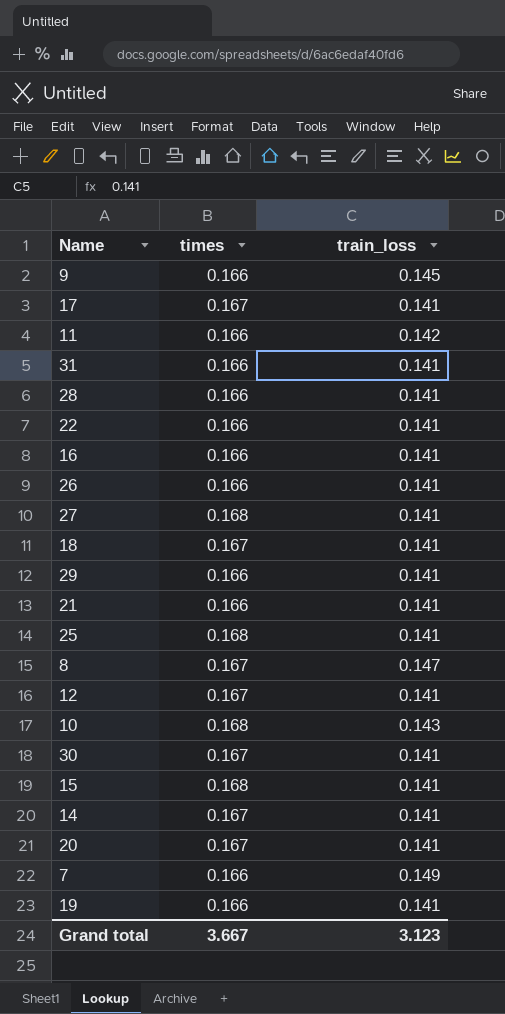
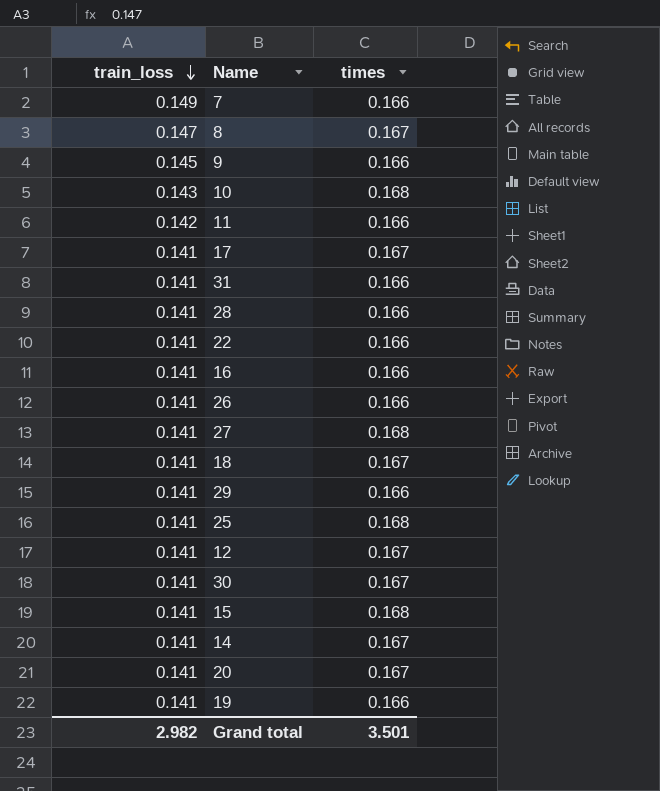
row order: none -> train_loss descending
column train_loss | position: 3 -> 1
row 21: 0.166 | 0.141 -> none
Grand total | train_loss: 3.123 -> 2.982
Grand total | times: 3.667 -> 3.501

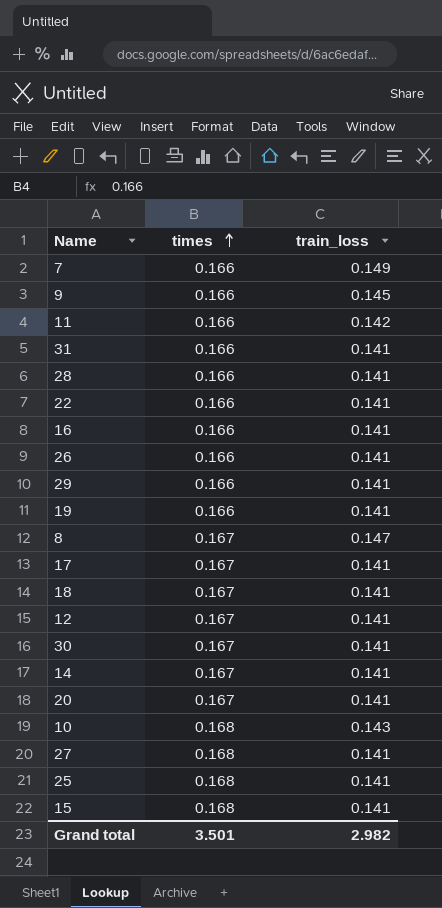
row order: train_loss descending -> times ascending
column train_loss | position: 1 -> 3

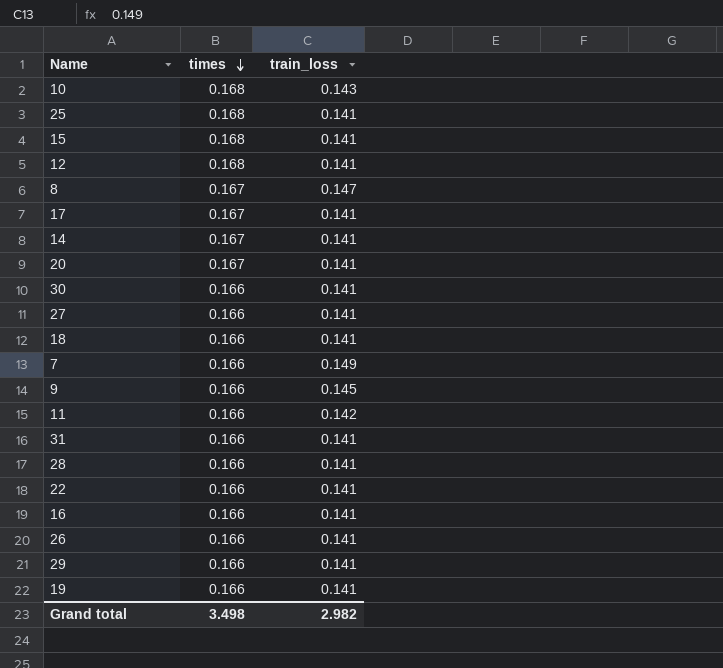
row order: times ascending -> times descending
12 | times: 0.167 -> 0.168
30 | times: 0.167 -> 0.166
27 | times: 0.168 -> 0.166
18 | times: 0.167 -> 0.166
Grand total | times: 3.501 -> 3.498

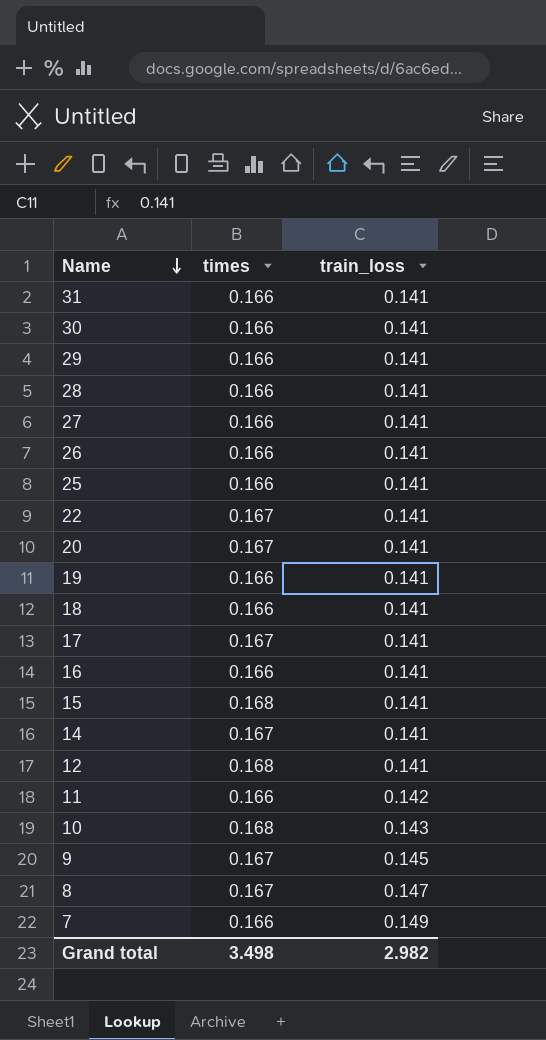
row order: times descending -> Name descending
25 | times: 0.168 -> 0.166
22 | times: 0.166 -> 0.167
9 | times: 0.166 -> 0.167

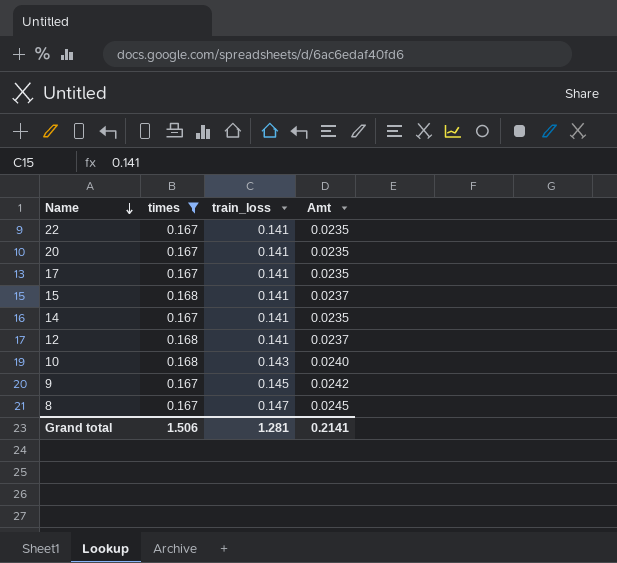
filter: none -> times != 0.166
column Amt | formula: none -> [times] * [train_loss]
Grand total | times: 3.498 -> 1.506
Grand total | train_loss: 2.982 -> 1.281

